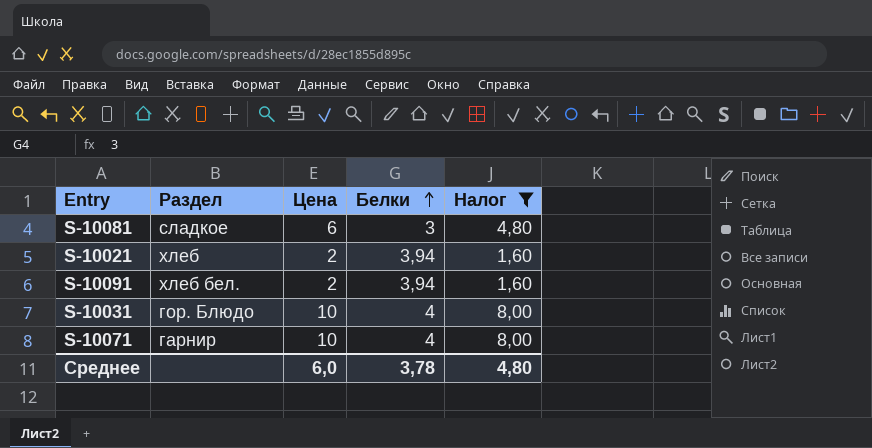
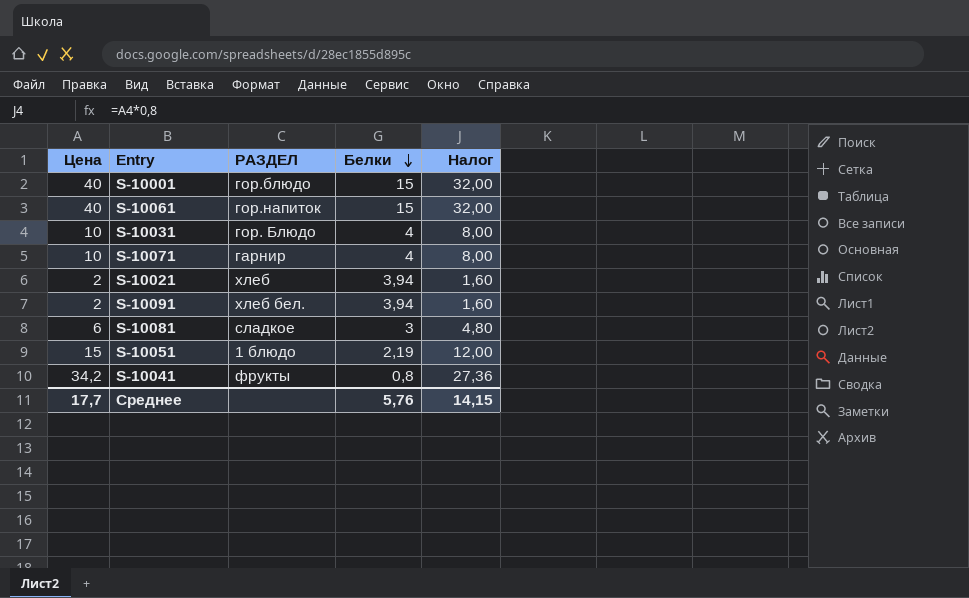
filter: Налог <= 8,00 -> none
row order: Белки ascending -> Белки descending
column Цена | position: 3 -> 1
column name: Раздел -> РАЗДЕЛ
Среднее | Цена: 6,0 -> 17,7
Среднее | Белки: 3,78 -> 5,76
Среднее | Налог: 4,80 -> 14,15

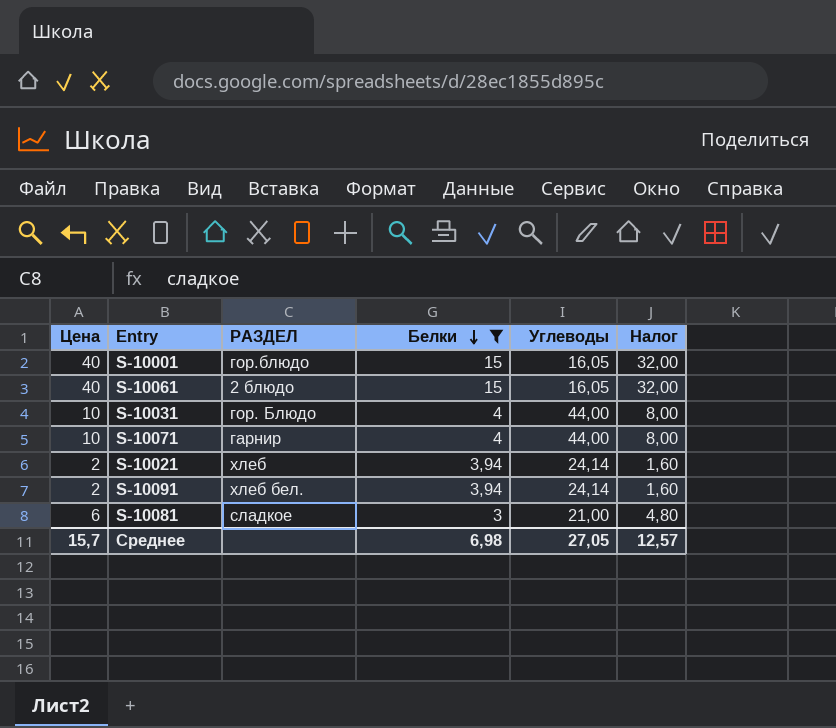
filter: none -> Белки >= 3
column Углеводы | position: none -> 5
S-10061 | РАЗДЕЛ: гор.напиток -> 2 блюдо
Среднее | Цена: 17,7 -> 15,7
Среднее | Белки: 5,76 -> 6,98
Среднее | Налог: 14,15 -> 12,57

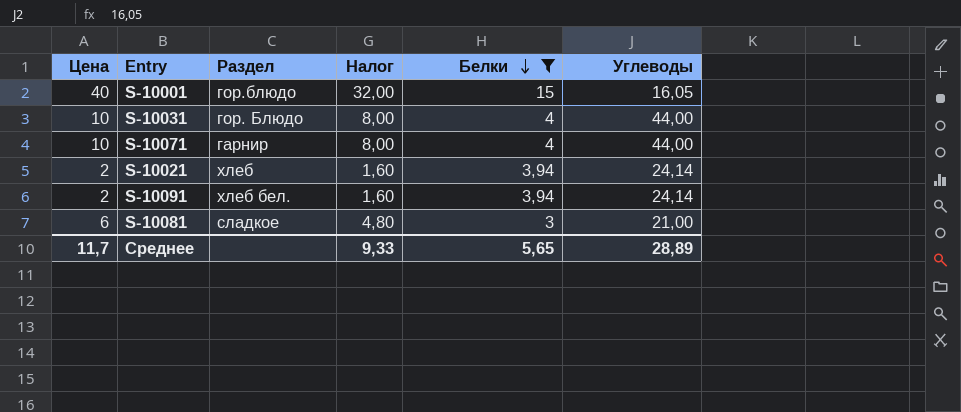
column name: РАЗДЕЛ -> Раздел
column Налог | position: 6 -> 4
row S-10061: 40 | 2 блюдо | 15 | 16,05 | 32,00 -> none
Среднее | Цена: 15,7 -> 11,7
Среднее | Налог: 12,57 -> 9,33
Среднее | Белки: 6,98 -> 5,65
Среднее | Углеводы: 27,05 -> 28,89

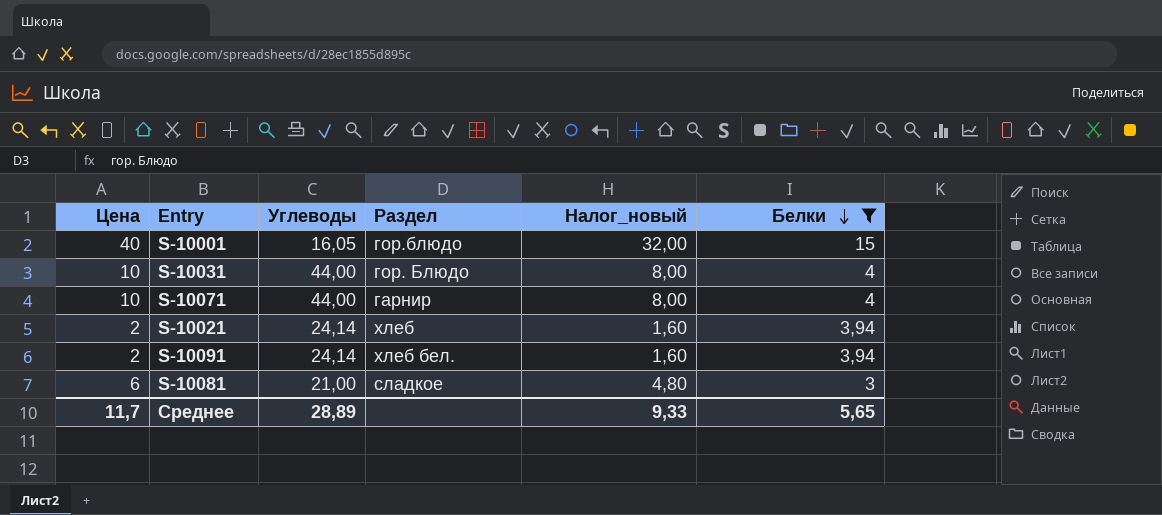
column Углеводы | position: 6 -> 3
column name: Налог -> Налог_новый

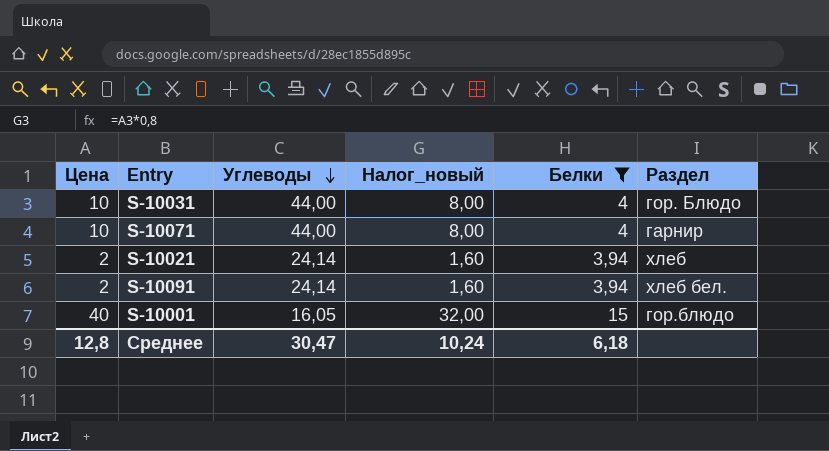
row order: Белки descending -> Углеводы descending
column Раздел | position: 4 -> 6
row S-10081: 6 | 21,00 | сладкое | 4,80 | 3 -> none
Среднее | Цена: 11,7 -> 12,8
Среднее | Углеводы: 28,89 -> 30,47
Среднее | Налог_новый: 9,33 -> 10,24
Среднее | Белки: 5,65 -> 6,18

